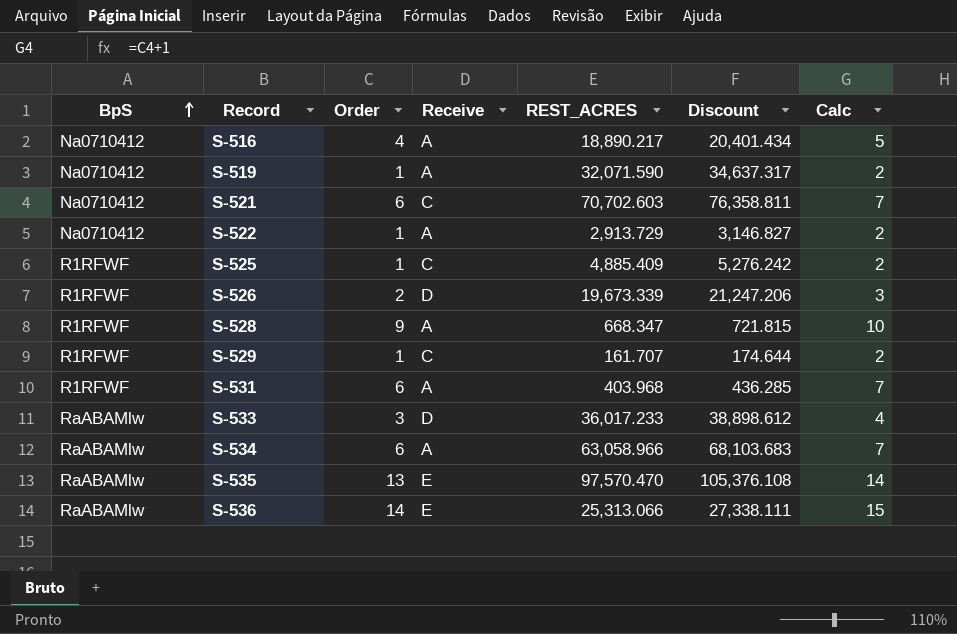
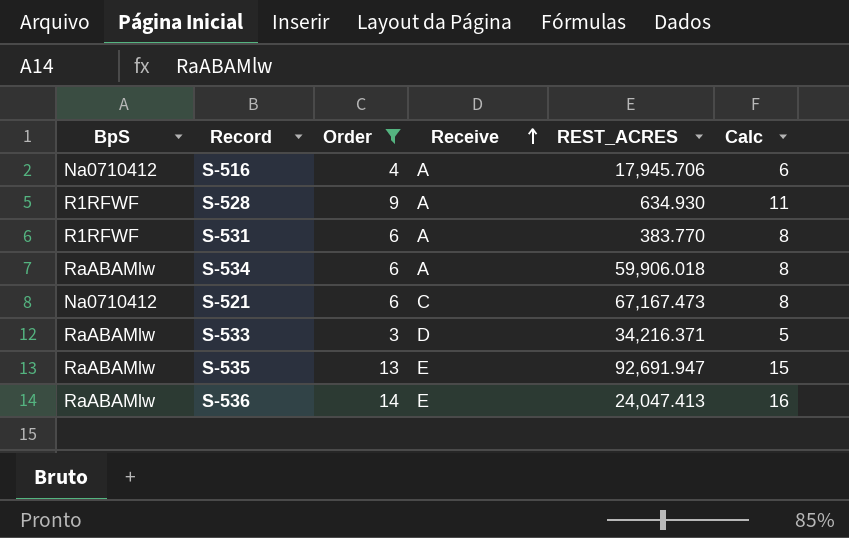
filter: none -> Order >= 3
row order: BpS ascending -> Receive ascending
column Discount | formula: [REST_ACRES] * 1.08 -> none
column Calc | formula: [Order] + 1 -> [Order] + 2
S-516 | REST_ACRES: 18,890.217 -> 17,945.706
S-528 | REST_ACRES: 668.347 -> 634.930
S-531 | REST_ACRES: 403.968 -> 383.770
S-534 | REST_ACRES: 63,058.966 -> 59,906.018
S-521 | REST_ACRES: 70,702.603 -> 67,167.473
S-533 | REST_ACRES: 36,017.233 -> 34,216.371
S-535 | REST_ACRES: 97,570.470 -> 92,691.947
S-536 | REST_ACRES: 25,313.066 -> 24,047.413

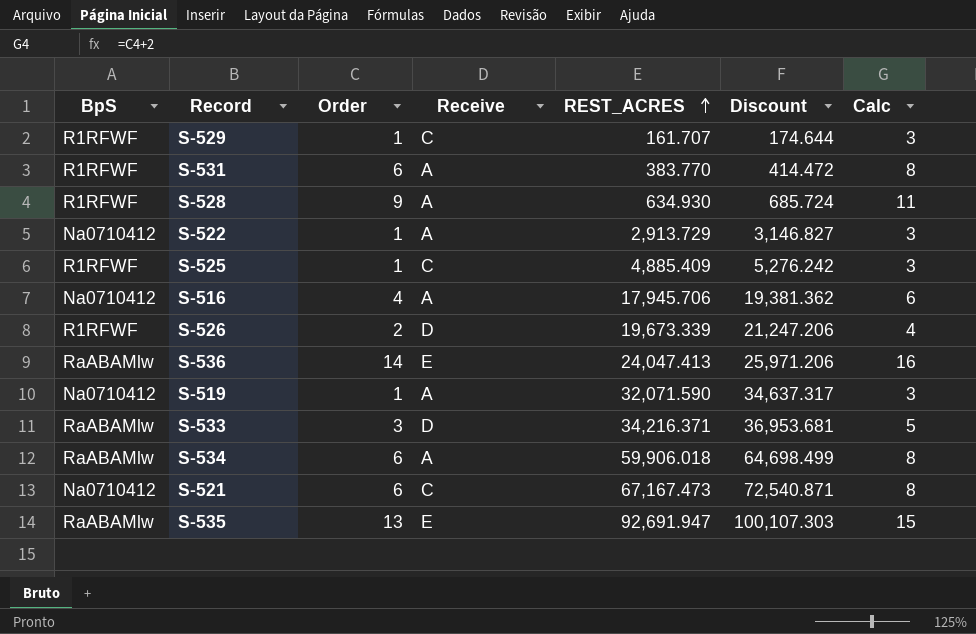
filter: Order >= 3 -> none
row order: Receive ascending -> REST_ACRES ascending
column Discount | formula: none -> [REST_ACRES] * 1.08

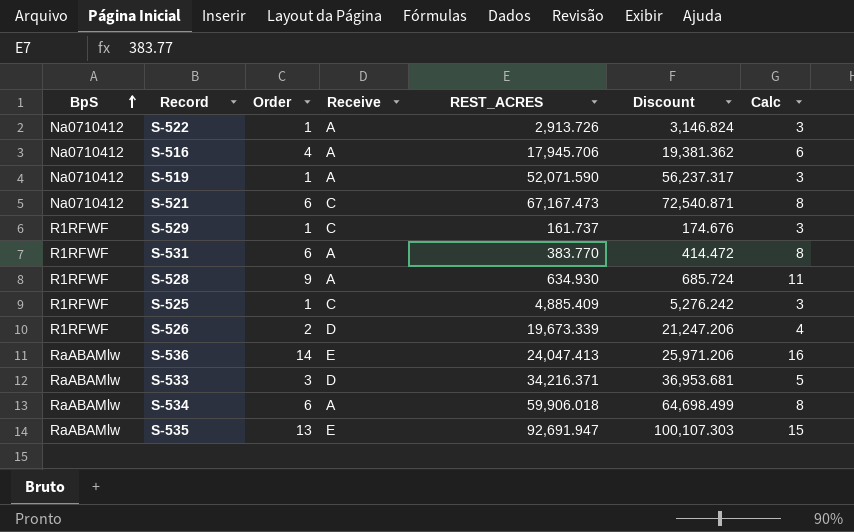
row order: REST_ACRES ascending -> BpS ascending
S-522 | REST_ACRES: 2,913.729 -> 2,913.726
S-522 | Discount: 3,146.827 -> 3,146.824
S-519 | REST_ACRES: 32,071.590 -> 52,071.590
S-519 | Discount: 34,637.317 -> 56,237.317
S-529 | REST_ACRES: 161.707 -> 161.737
S-529 | Discount: 174.644 -> 174.676

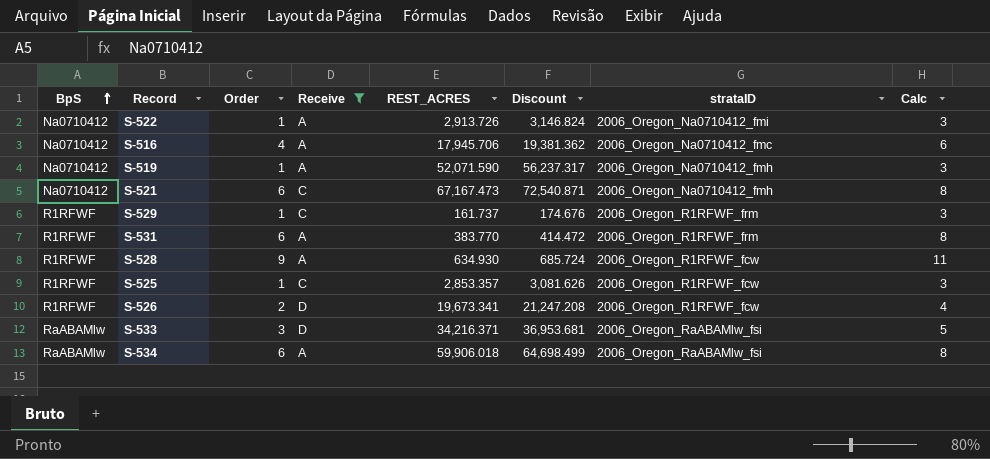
filter: none -> Receive != E
column strataID | position: none -> 7
S-525 | REST_ACRES: 4,885.409 -> 2,853.357
S-525 | Discount: 5,276.242 -> 3,081.626
S-526 | REST_ACRES: 19,673.339 -> 19,673.341
S-526 | Discount: 21,247.206 -> 21,247.208

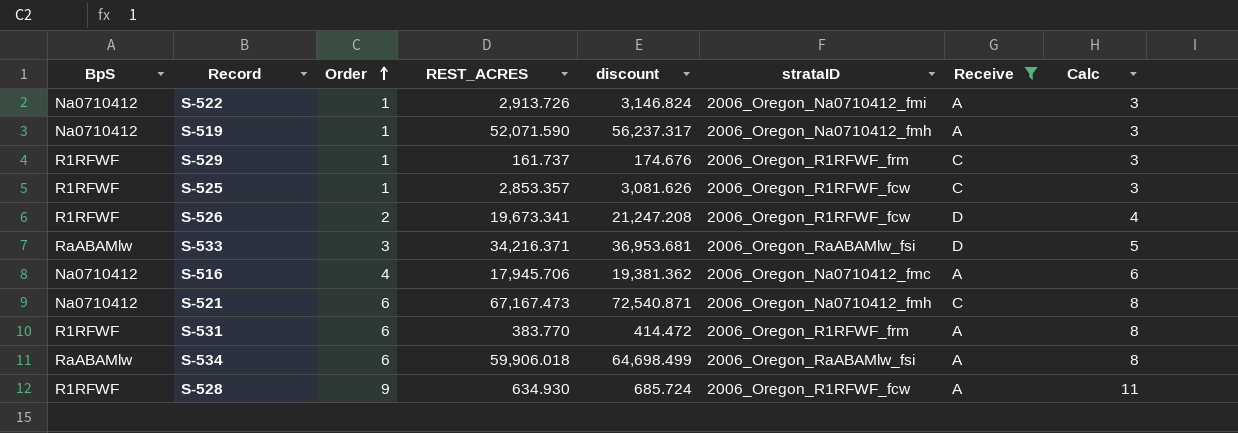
row order: BpS ascending -> Order ascending
column name: Discount -> discount
column Receive | position: 4 -> 7

